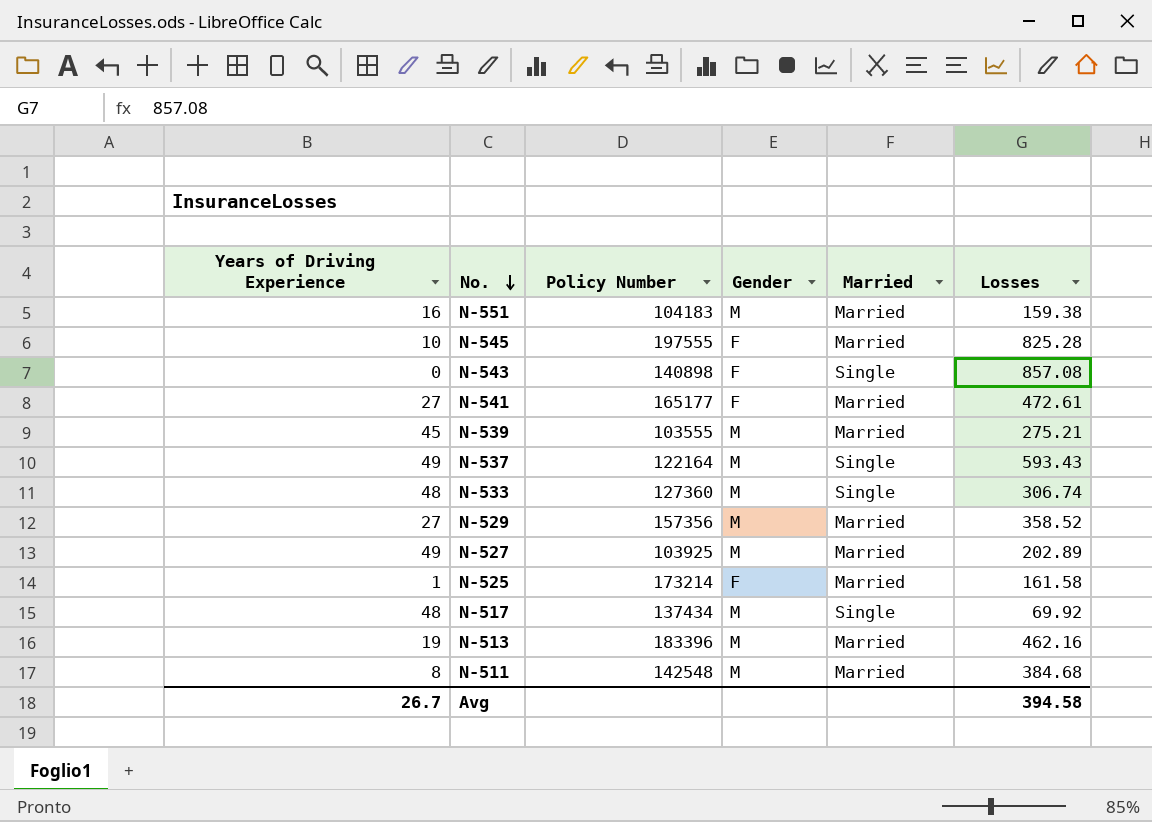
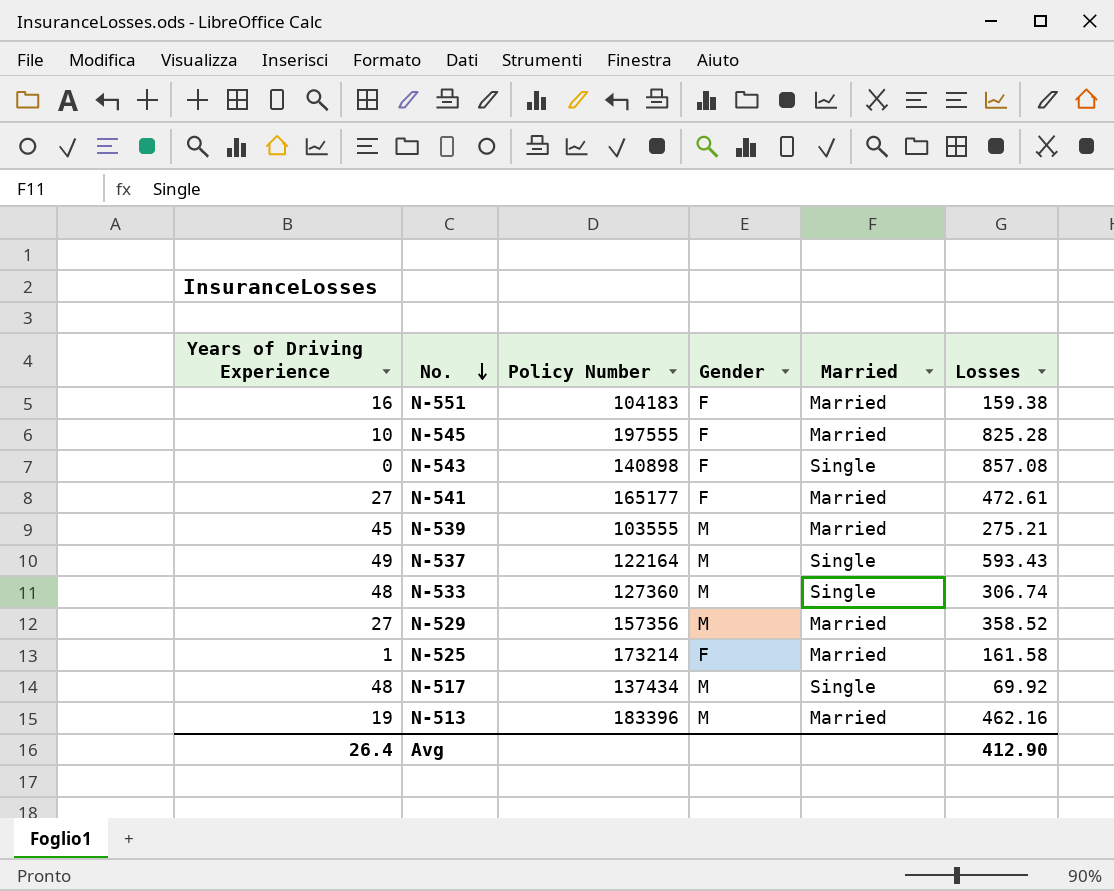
row N-527: 49 | 103925 | M | Married | 202.89 -> none
row N-511: 8 | 142548 | M | Married | 384.68 -> none
N-551 | Gender: M -> F
Avg | Years of Driving Experience: 26.7 -> 26.4
Avg | Losses: 394.58 -> 412.90

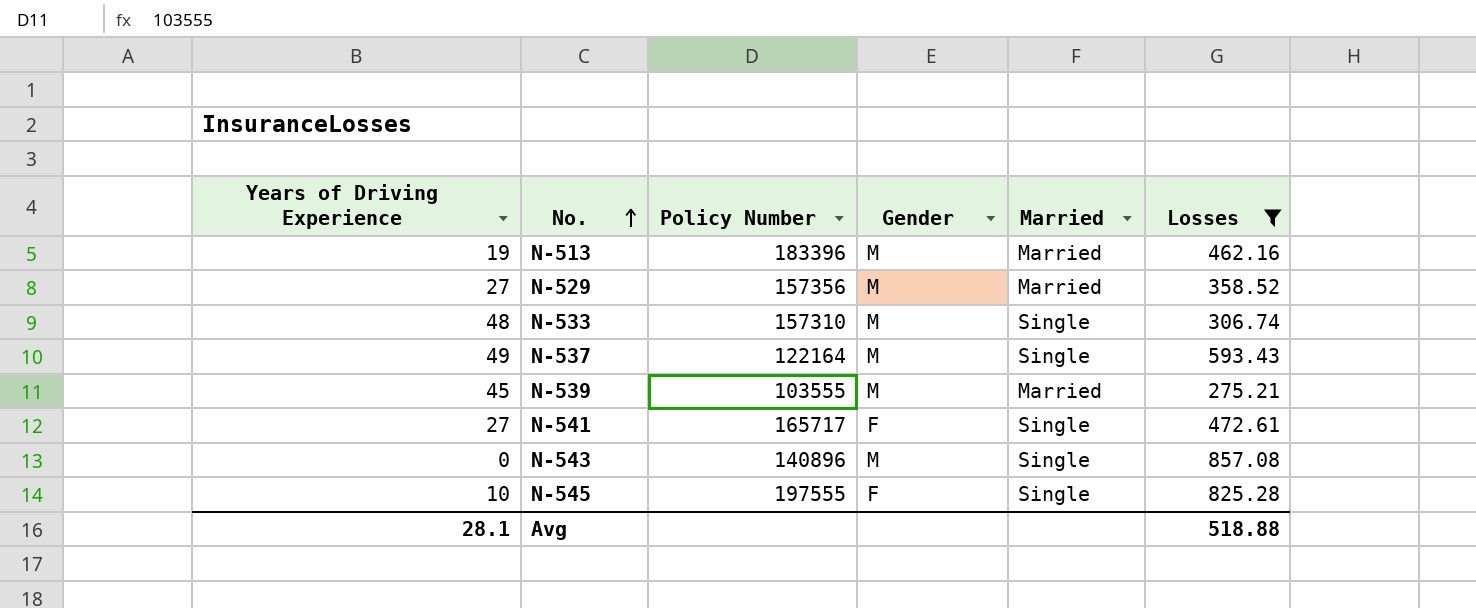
filter: none -> Losses >= 275.21
row order: No. descending -> No. ascending
N-533 | Policy Number: 127360 -> 157310
N-541 | Policy Number: 165177 -> 165717
N-541 | Married: Married -> Single
N-543 | Policy Number: 140898 -> 140896
N-543 | Gender: F -> M
N-545 | Married: Married -> Single
Avg | Years of Driving Experience: 26.4 -> 28.1
Avg | Losses: 412.90 -> 518.88

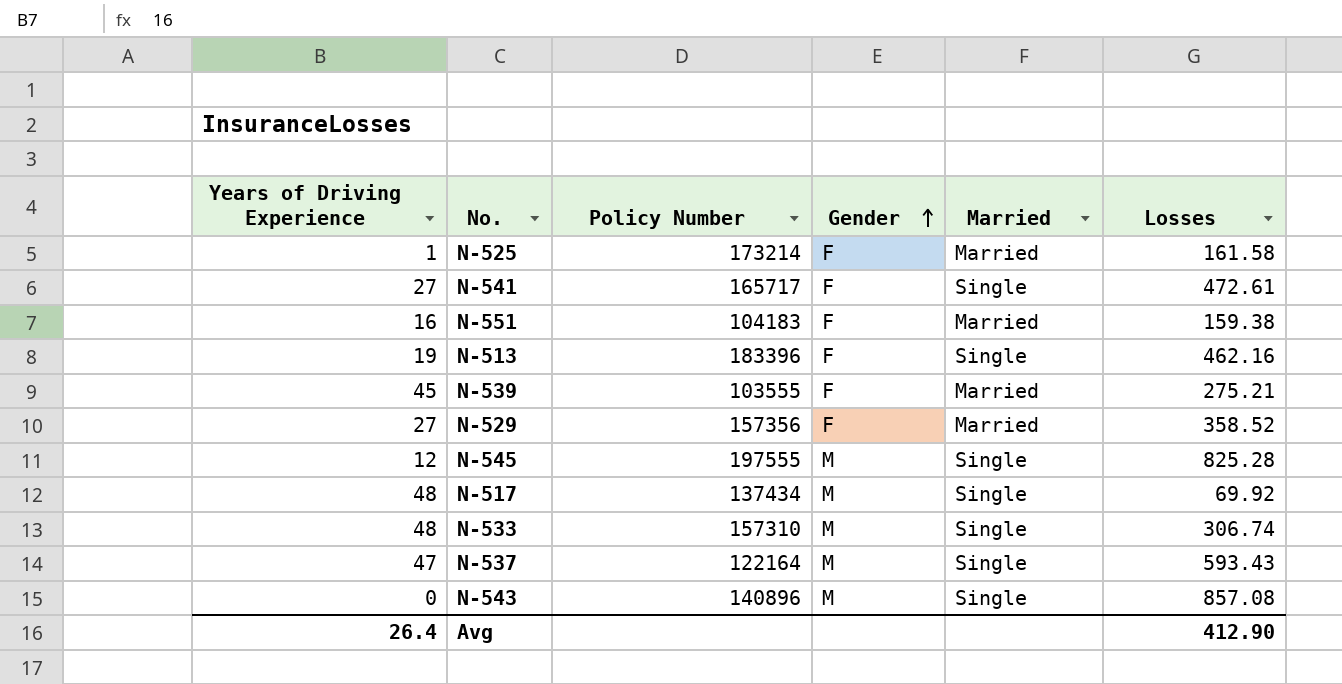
filter: Losses >= 275.21 -> none
row order: No. ascending -> Gender ascending
N-513 | Gender: M -> F
N-513 | Married: Married -> Single
N-539 | Gender: M -> F
N-529 | Gender: M -> F
N-545 | Years of Driving Experience: 10 -> 12
N-545 | Gender: F -> M
N-537 | Years of Driving Experience: 49 -> 47
Avg | Years of Driving Experience: 28.1 -> 26.4
Avg | Losses: 518.88 -> 412.90

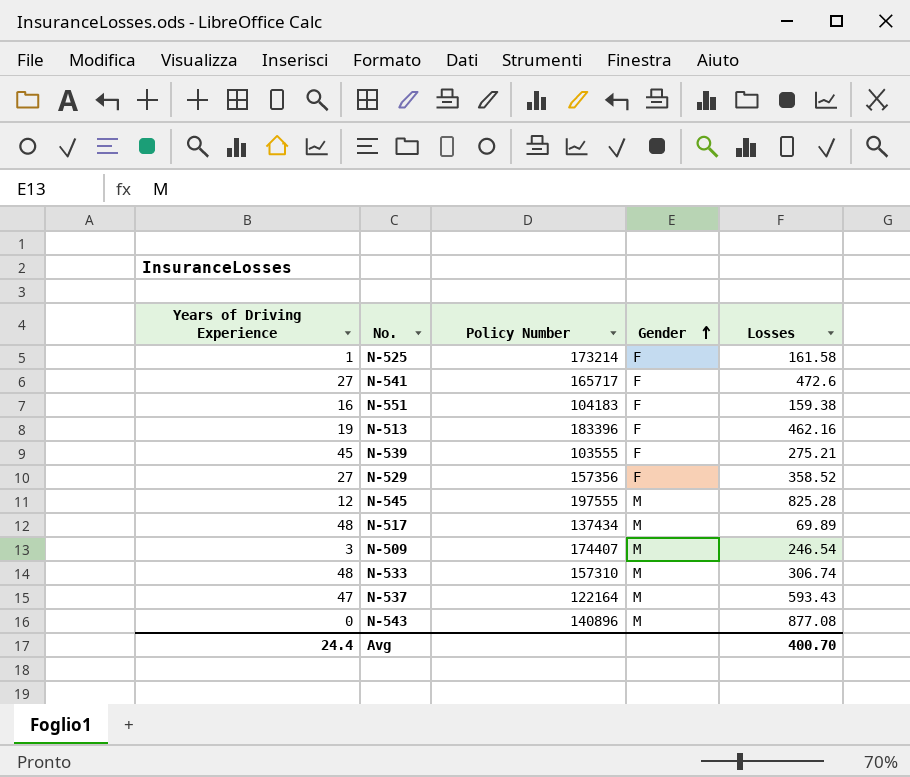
column Married | position: 5 -> none
N-541 | Losses: 472.61 -> 472.6
N-517 | Losses: 69.92 -> 69.89
row N-509: none -> 3 | 174407 | M | 246.54
N-543 | Losses: 857.08 -> 877.08
Avg | Years of Driving Experience: 26.4 -> 24.4
Avg | Losses: 412.90 -> 400.70

